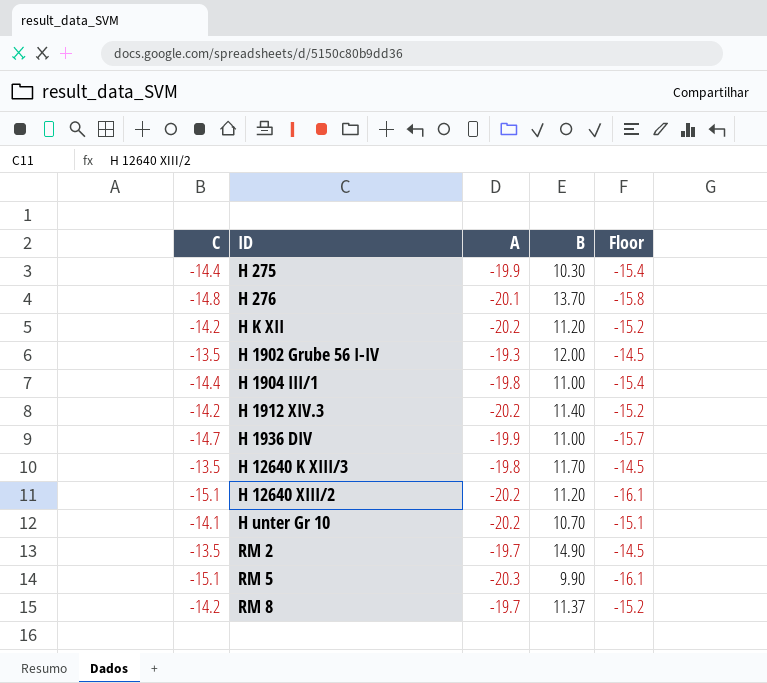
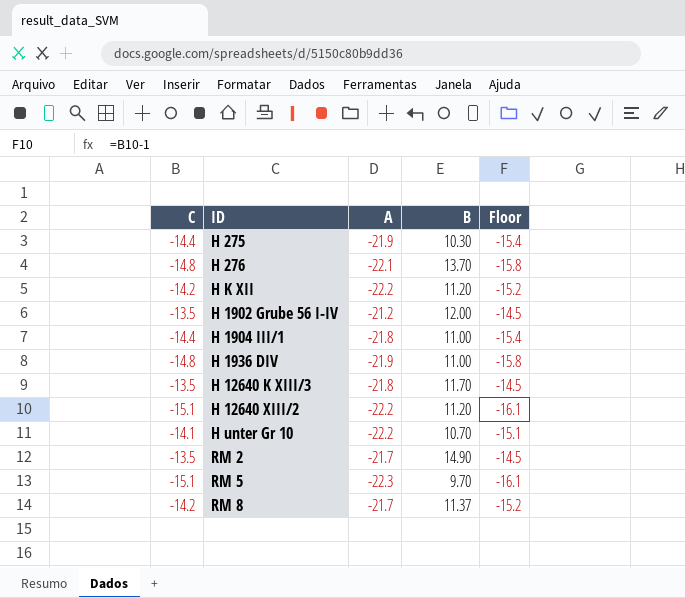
row H 1912 XIV.3: -14.2 | -20.2 | 11.40 | -15.2 -> none
H 275 | A: -19.9 -> -21.9
H 276 | A: -20.1 -> -22.1
H K XII | A: -20.2 -> -22.2
H 1902 Grube 56 I-IV | A: -19.3 -> -21.2
H 1904 III/1 | A: -19.8 -> -21.8
H 1936 DIV | C: -14.7 -> -14.8
H 1936 DIV | A: -19.9 -> -21.9
H 1936 DIV | Floor: -15.7 -> -15.8
H 12640 K XIII/3 | A: -19.8 -> -21.8
H 12640 XIII/2 | A: -20.2 -> -22.2
H unter Gr 10 | A: -20.2 -> -22.2
RM 2 | A: -19.7 -> -21.7
RM 5 | A: -20.3 -> -22.3
RM 5 | B: 9.90 -> 9.70
RM 8 | A: -19.7 -> -21.7

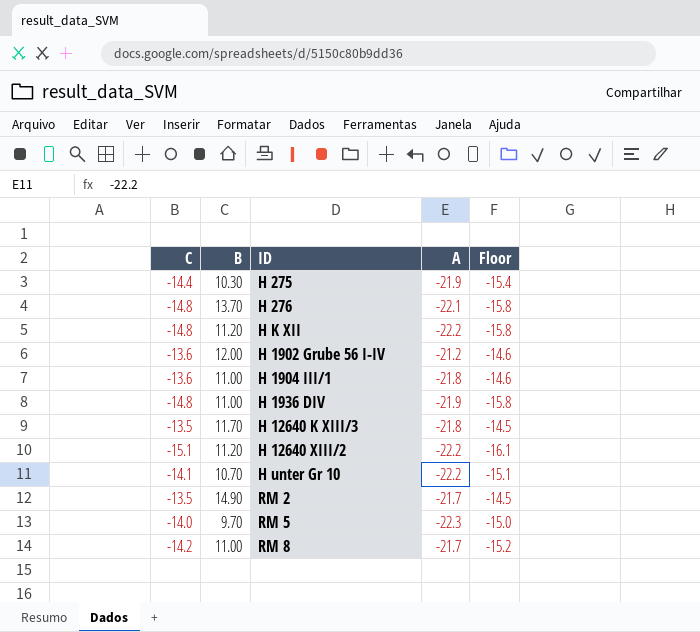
column B | position: 4 -> 2
H K XII | C: -14.2 -> -14.8
H K XII | Floor: -15.2 -> -15.8
H 1902 Grube 56 I-IV | C: -13.5 -> -13.6
H 1902 Grube 56 I-IV | Floor: -14.5 -> -14.6
H 1904 III/1 | C: -14.4 -> -13.6
H 1904 III/1 | Floor: -15.4 -> -14.6
RM 5 | C: -15.1 -> -14.0
RM 5 | Floor: -16.1 -> -15.0
RM 8 | B: 11.37 -> 11.00

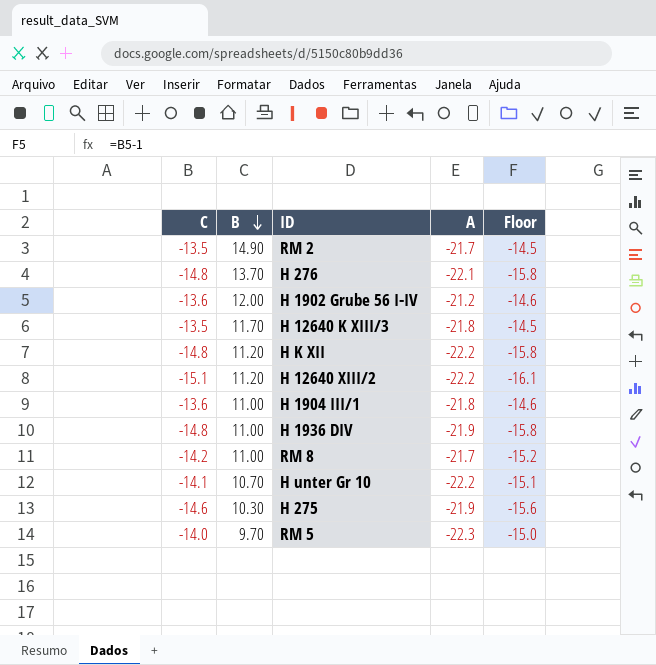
row order: none -> B descending
H 275 | C: -14.4 -> -14.6
H 275 | Floor: -15.4 -> -15.6

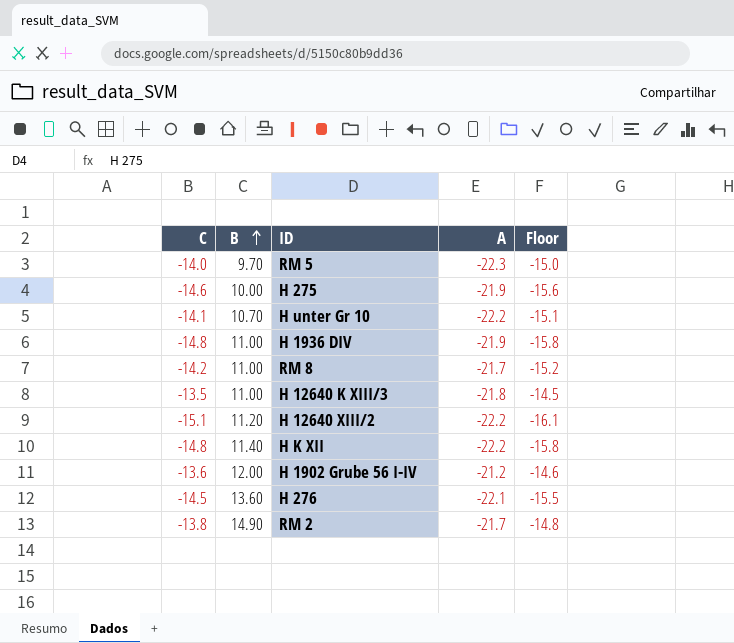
row order: B descending -> B ascending
row H 1904 III/1: -13.6 | 11.00 | -21.8 | -14.6 -> none
H 275 | B: 10.30 -> 10.00
H 12640 K XIII/3 | B: 11.70 -> 11.00
H K XII | B: 11.20 -> 11.40
H 276 | C: -14.8 -> -14.5
H 276 | B: 13.70 -> 13.60
H 276 | Floor: -15.8 -> -15.5
RM 2 | C: -13.5 -> -13.8
RM 2 | Floor: -14.5 -> -14.8

